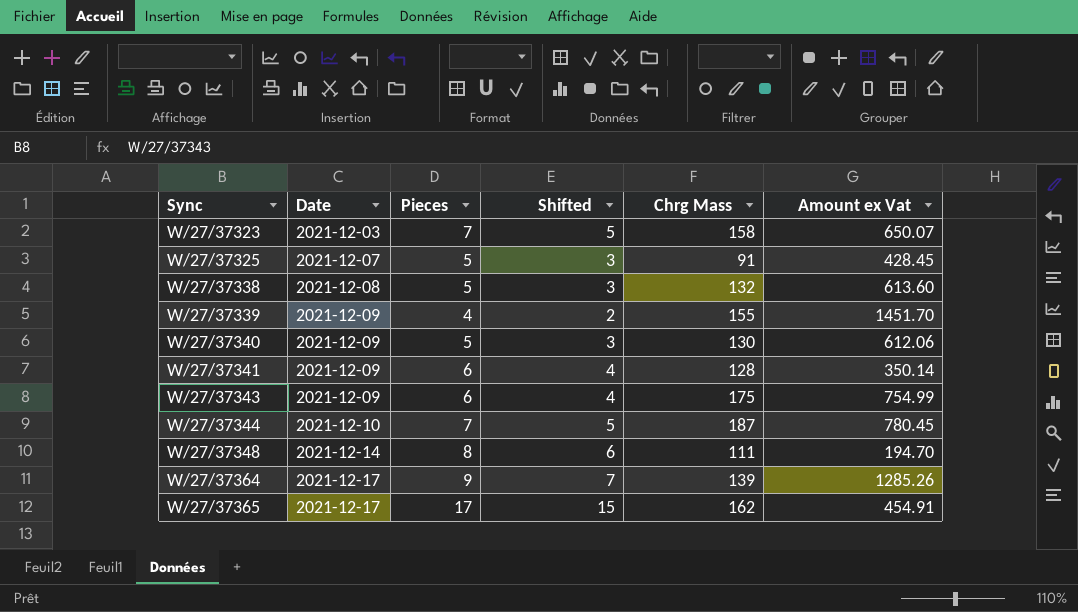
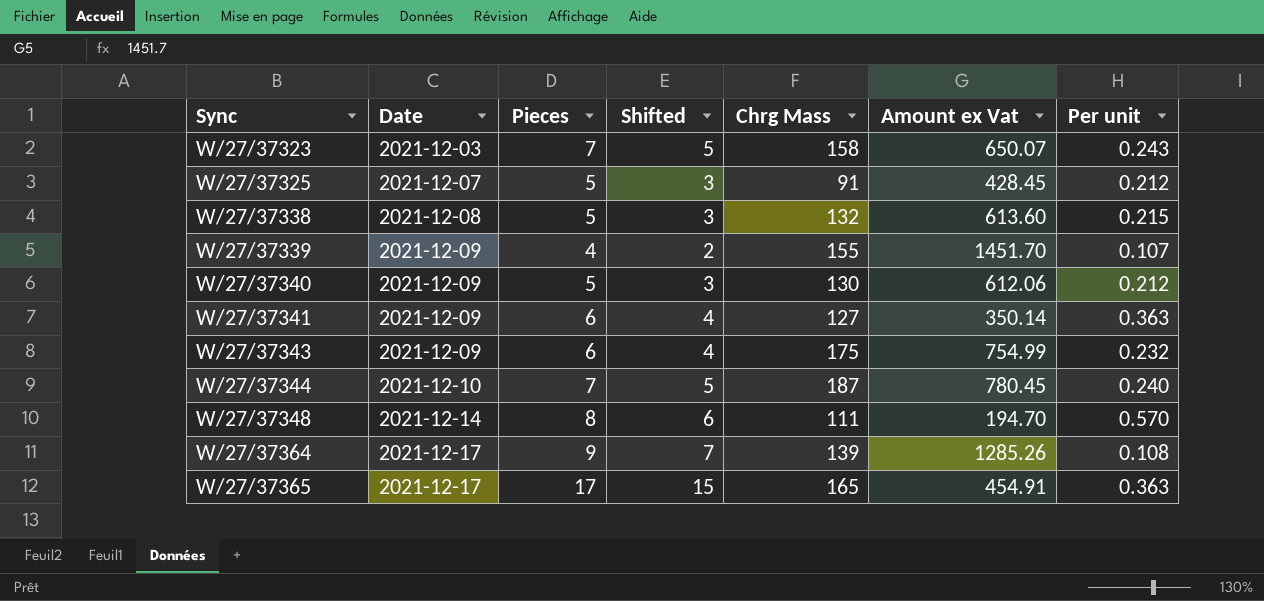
column Per unit | formula: none -> [Chrg Mass] / [Amount ex Vat]
W/27/37341 | Chrg Mass: 128 -> 127
W/27/37365 | Chrg Mass: 162 -> 165

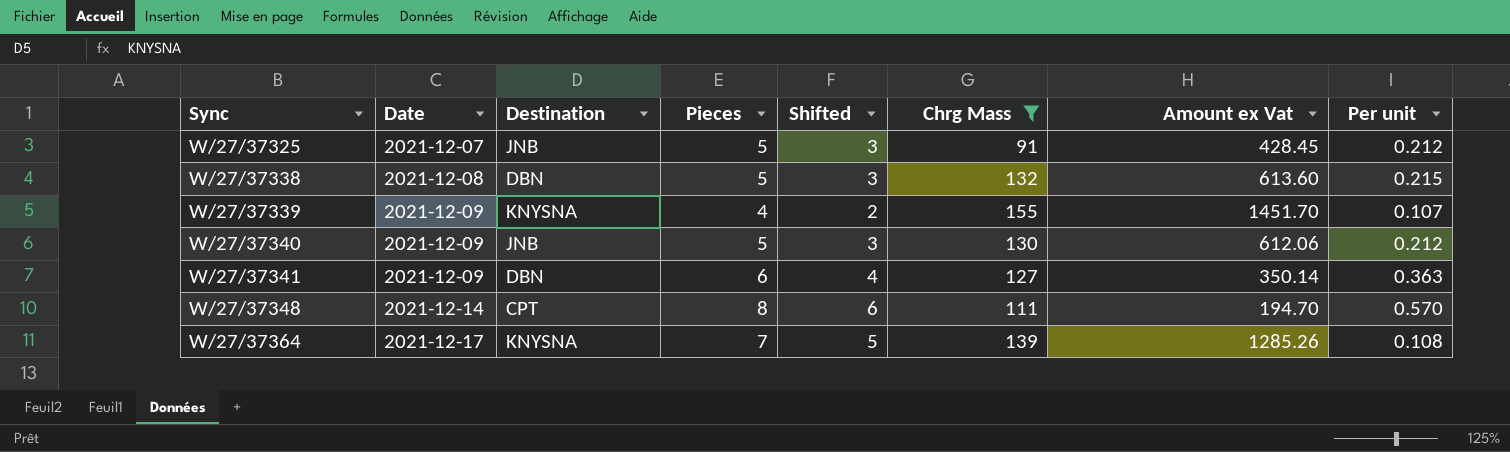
filter: none -> Chrg Mass <= 155
column Destination | position: none -> 3
W/27/37364 | Pieces: 9 -> 7
W/27/37364 | Shifted: 7 -> 5

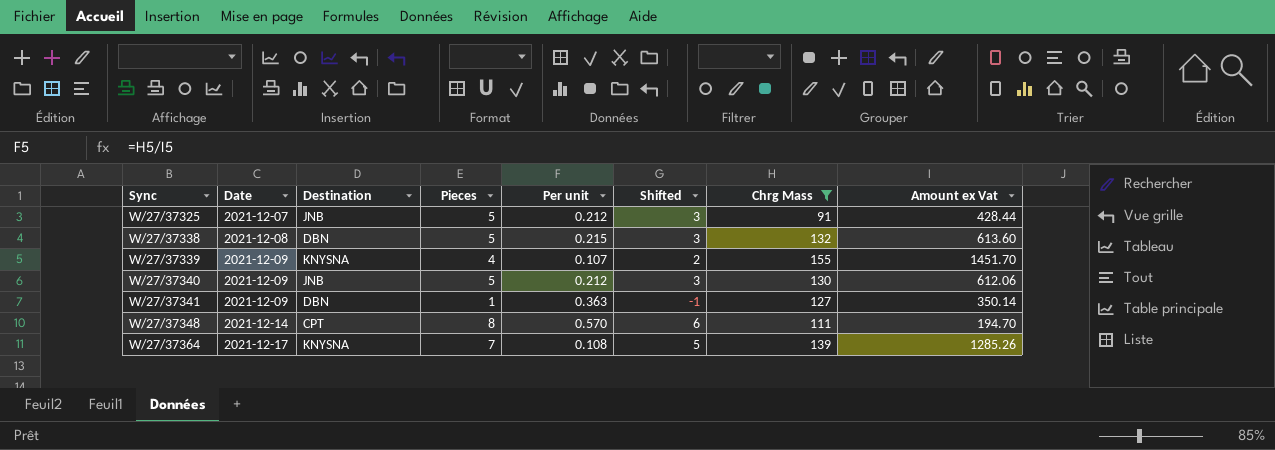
column Per unit | position: 8 -> 5
W/27/37325 | Amount ex Vat: 428.45 -> 428.44
W/27/37341 | Pieces: 6 -> 1
W/27/37341 | Shifted: 4 -> -1

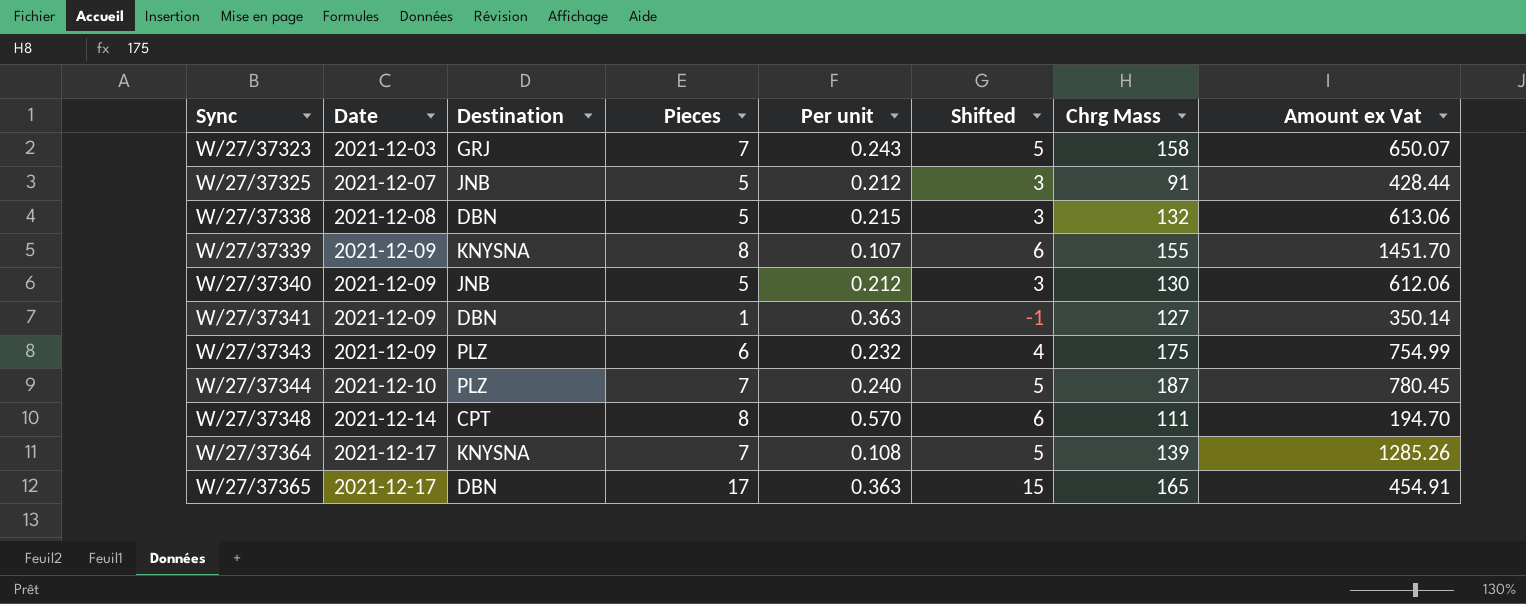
filter: Chrg Mass <= 155 -> none
W/27/37338 | Amount ex Vat: 613.60 -> 613.06
W/27/37339 | Pieces: 4 -> 8
W/27/37339 | Shifted: 2 -> 6

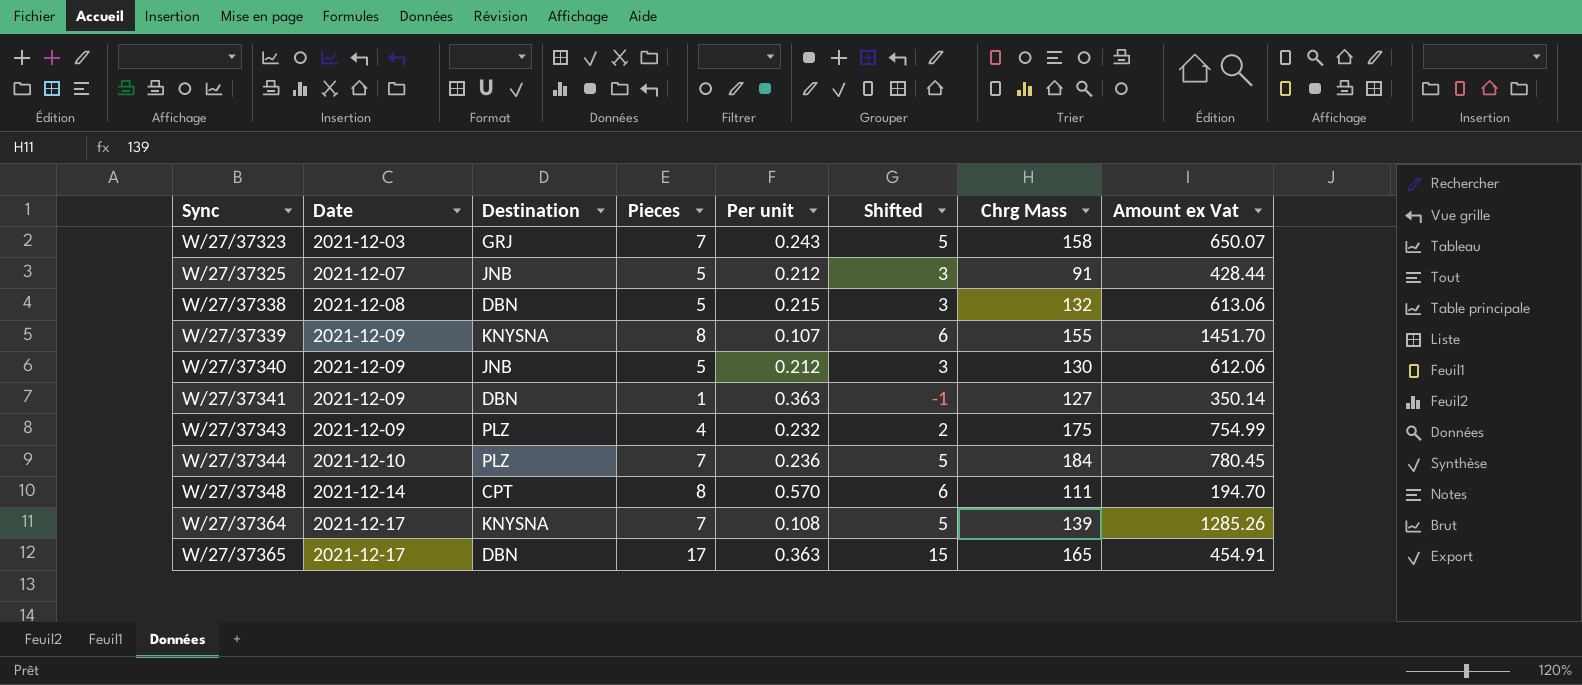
W/27/37343 | Pieces: 6 -> 4
W/27/37343 | Shifted: 4 -> 2
W/27/37344 | Per unit: 0.240 -> 0.236
W/27/37344 | Chrg Mass: 187 -> 184

